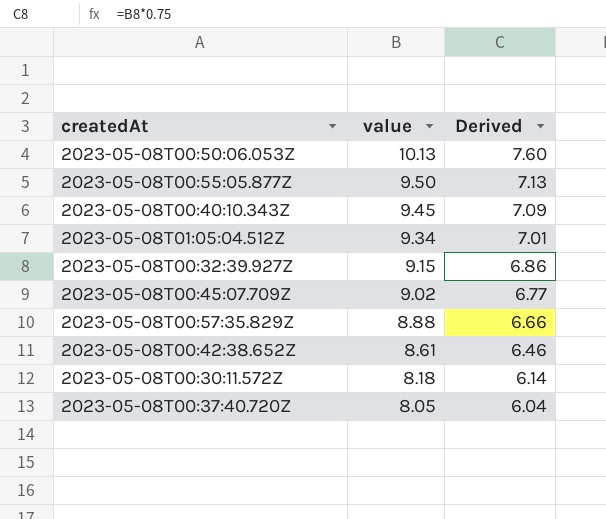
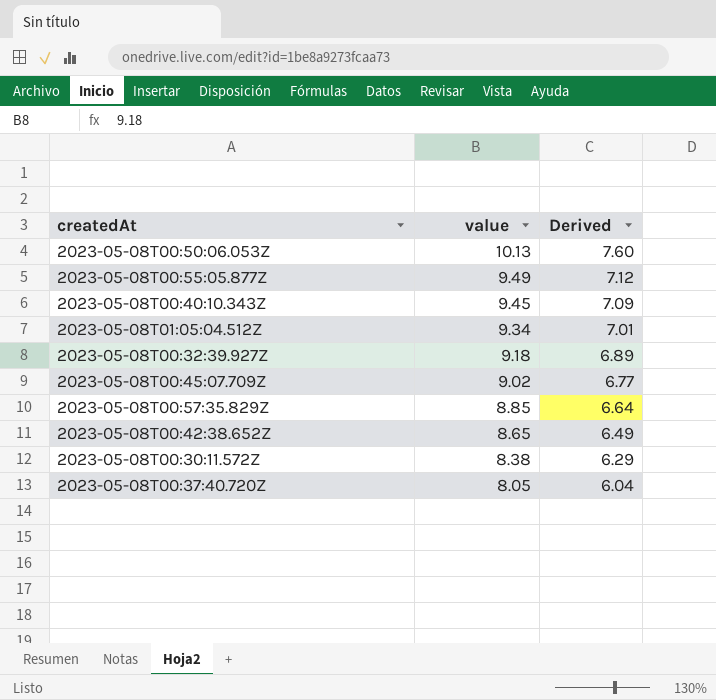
2023-05-08T00:55:05.877Z | value: 9.50 -> 9.49
2023-05-08T00:55:05.877Z | Derived: 7.13 -> 7.12
2023-05-08T00:32:39.927Z | value: 9.15 -> 9.18
2023-05-08T00:32:39.927Z | Derived: 6.86 -> 6.89
2023-05-08T00:57:35.829Z | value: 8.88 -> 8.85
2023-05-08T00:57:35.829Z | Derived: 6.66 -> 6.64
2023-05-08T00:42:38.652Z | value: 8.61 -> 8.65
2023-05-08T00:42:38.652Z | Derived: 6.46 -> 6.49
2023-05-08T00:30:11.572Z | value: 8.18 -> 8.38
2023-05-08T00:30:11.572Z | Derived: 6.14 -> 6.29

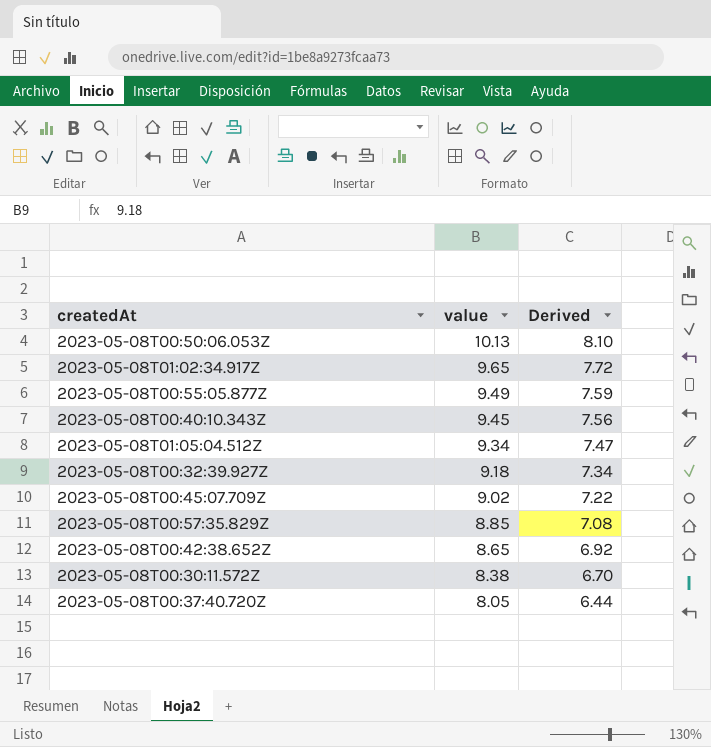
column Derived | formula: [value] * 0.75 -> [value] * 0.8
row 2023-05-08T01:02:34.917Z: none -> 9.65 | 7.72

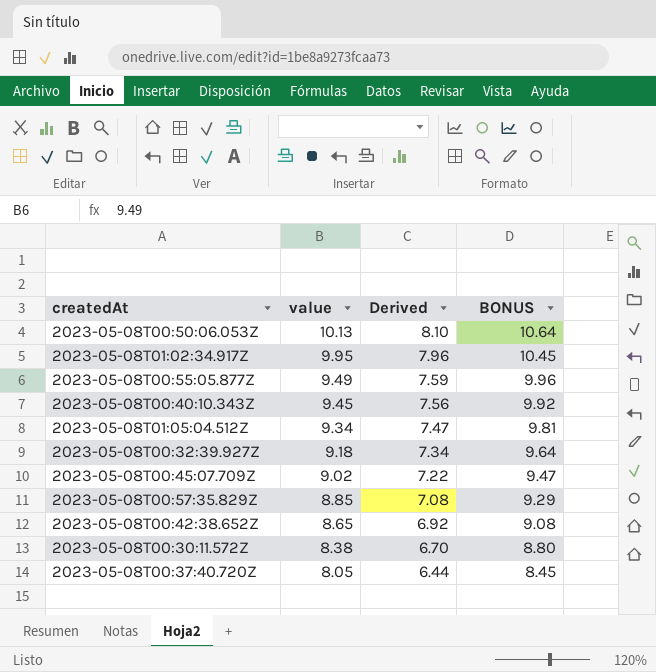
column BONUS | formula: none -> [value] * 1.05
2023-05-08T01:02:34.917Z | value: 9.65 -> 9.95
2023-05-08T01:02:34.917Z | Derived: 7.72 -> 7.96

